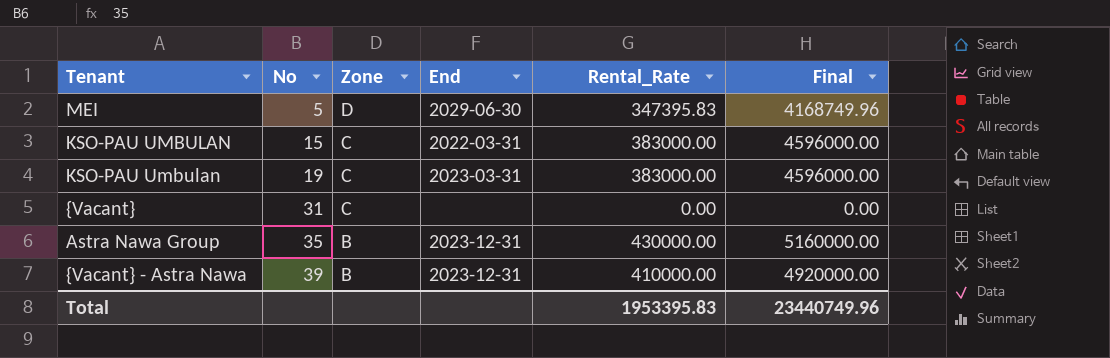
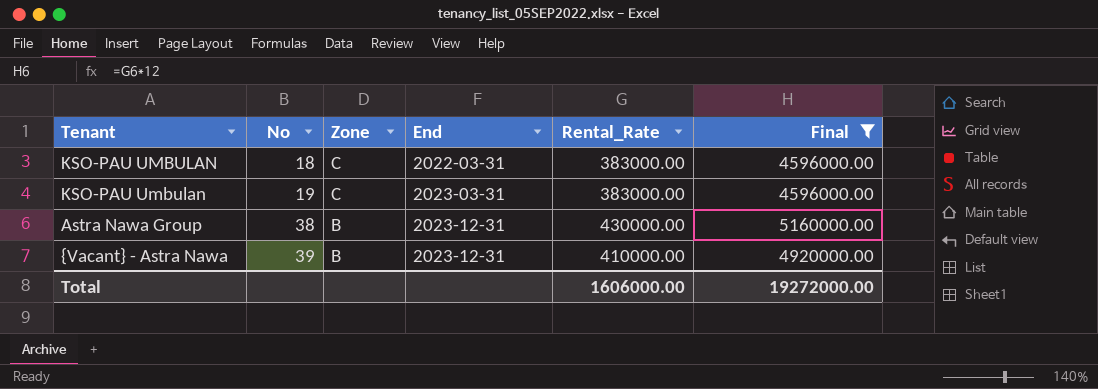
filter: none -> Final >= 4596000.00
KSO-PAU UMBULAN | No: 15 -> 18
Astra Nawa Group | No: 35 -> 38
Total | Rental_Rate: 1953395.83 -> 1606000.00
Total | Final: 23440749.96 -> 19272000.00

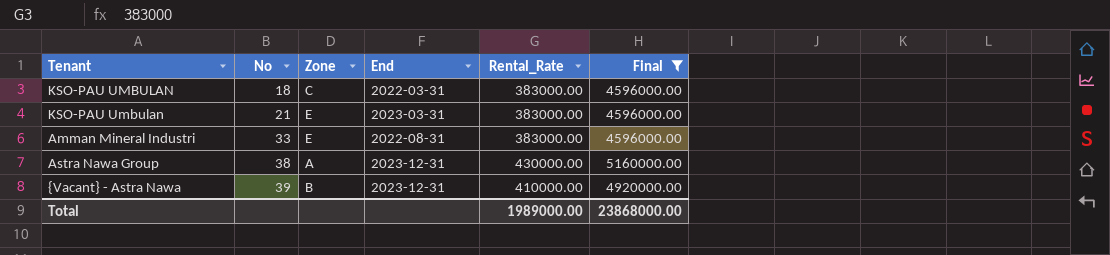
KSO-PAU Umbulan | No: 19 -> 21
KSO-PAU Umbulan | Zone: C -> E
row Amman Mineral Industri: none -> 33 | E | 2022-08-31 | 383000.00 | 4596000.00
Astra Nawa Group | Zone: B -> A
Total | Rental_Rate: 1606000.00 -> 1989000.00
Total | Final: 19272000.00 -> 23868000.00

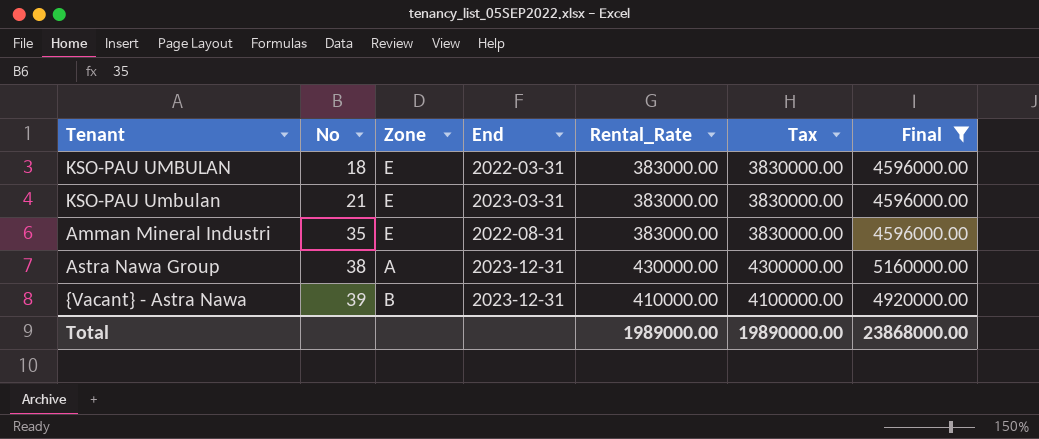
column Tax | formula: none -> [Rental_Rate] * 10
KSO-PAU UMBULAN | Zone: C -> E
Amman Mineral Industri | No: 33 -> 35

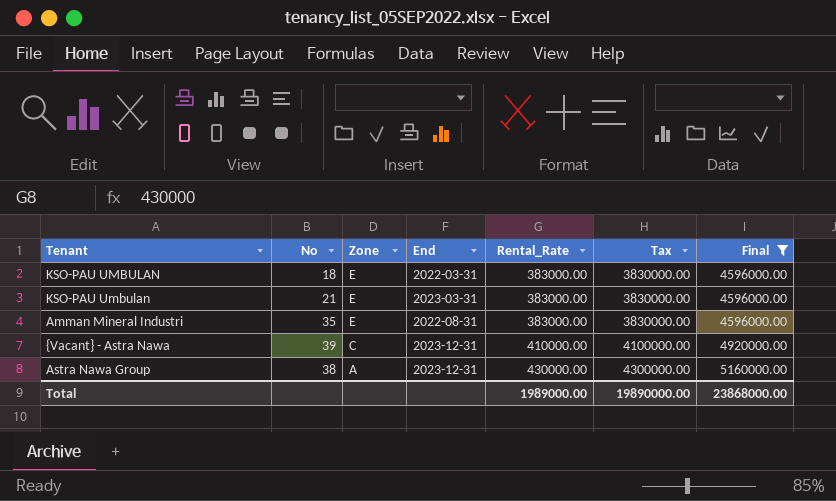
row order: No ascending -> Zone descending
{Vacant} - Astra Nawa | Zone: B -> C

